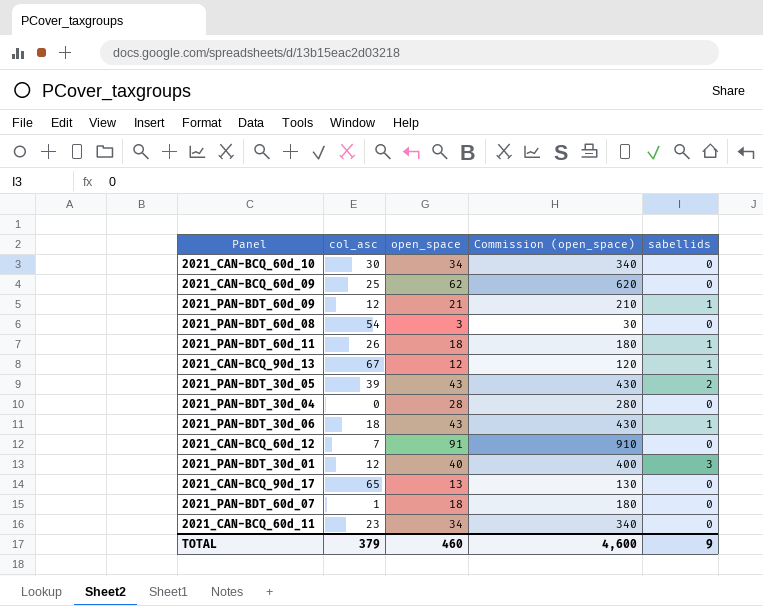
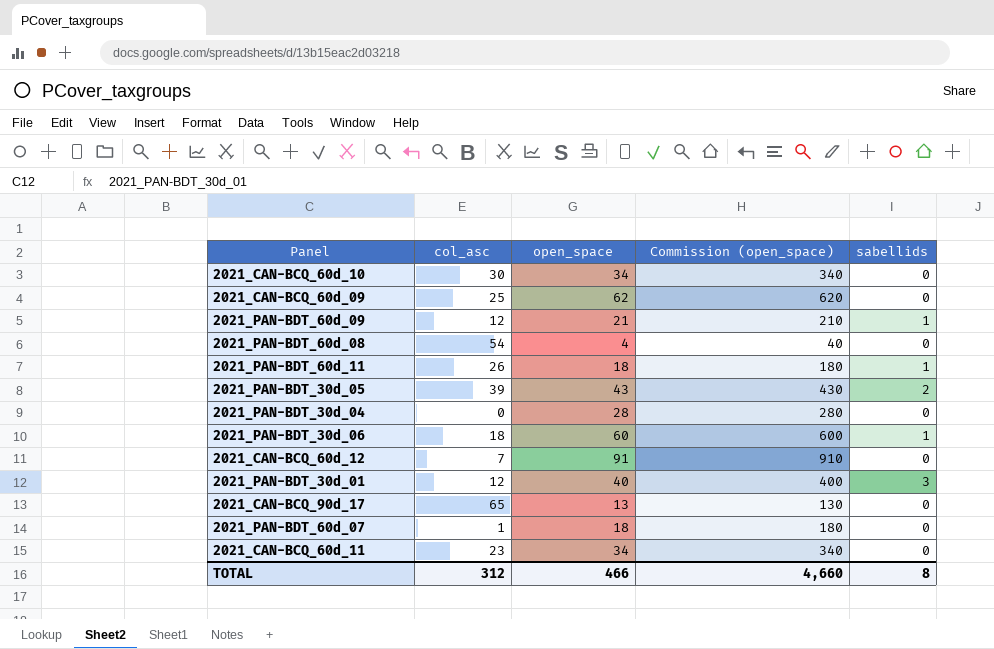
row 2021_CAN-BCQ_90d_13: 67 | 12 | 120 | 1 -> none
2021_PAN-BDT_60d_08 | open_space: 3 -> 4
2021_PAN-BDT_60d_08 | Commission (open_space): 30 -> 40
2021_PAN-BDT_30d_06 | open_space: 43 -> 60
2021_PAN-BDT_30d_06 | Commission (open_space): 430 -> 600
TOTAL | col_asc: 379 -> 312
TOTAL | open_space: 460 -> 466
TOTAL | Commission (open_space): 4,600 -> 4,660
TOTAL | sabellids: 9 -> 8

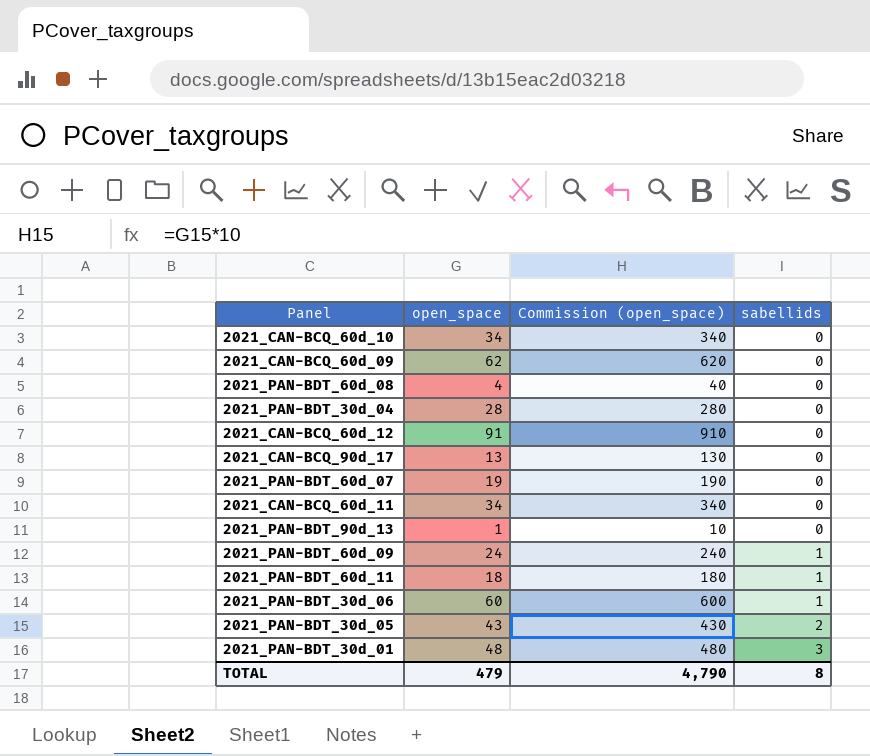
row order: none -> sabellids ascending
column col_asc | position: 2 -> none
2021_PAN-BDT_60d_07 | open_space: 18 -> 19
2021_PAN-BDT_60d_07 | Commission (open_space): 180 -> 190
row 2021_PAN-BDT_90d_13: none -> 1 | 10 | 0
2021_PAN-BDT_60d_09 | open_space: 21 -> 24
2021_PAN-BDT_60d_09 | Commission (open_space): 210 -> 240
2021_PAN-BDT_30d_01 | open_space: 40 -> 48
2021_PAN-BDT_30d_01 | Commission (open_space): 400 -> 480
TOTAL | open_space: 466 -> 479
TOTAL | Commission (open_space): 4,660 -> 4,790

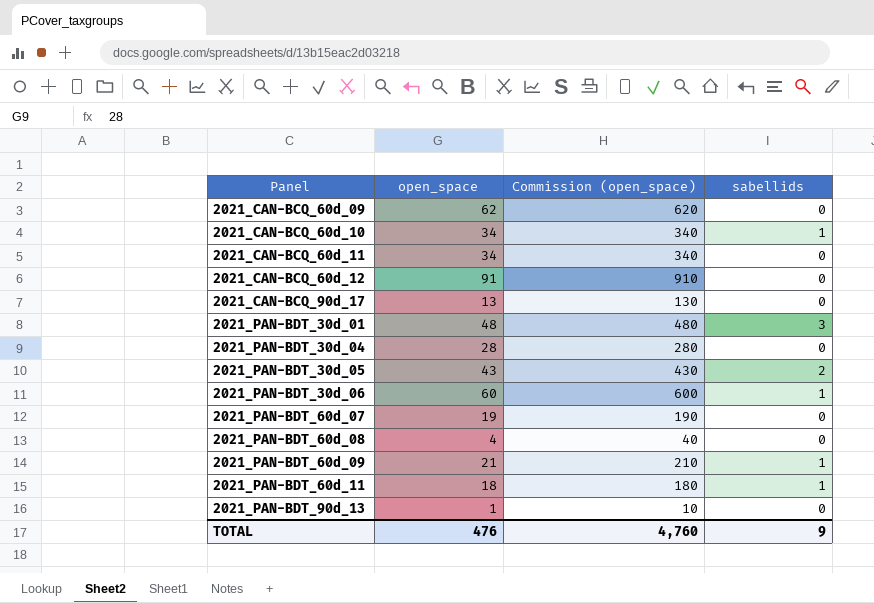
row order: sabellids ascending -> Panel ascending
2021_CAN-BCQ_60d_10 | sabellids: 0 -> 1
2021_PAN-BDT_60d_09 | open_space: 24 -> 21
2021_PAN-BDT_60d_09 | Commission (open_space): 240 -> 210
TOTAL | open_space: 479 -> 476
TOTAL | Commission (open_space): 4,790 -> 4,760
TOTAL | sabellids: 8 -> 9

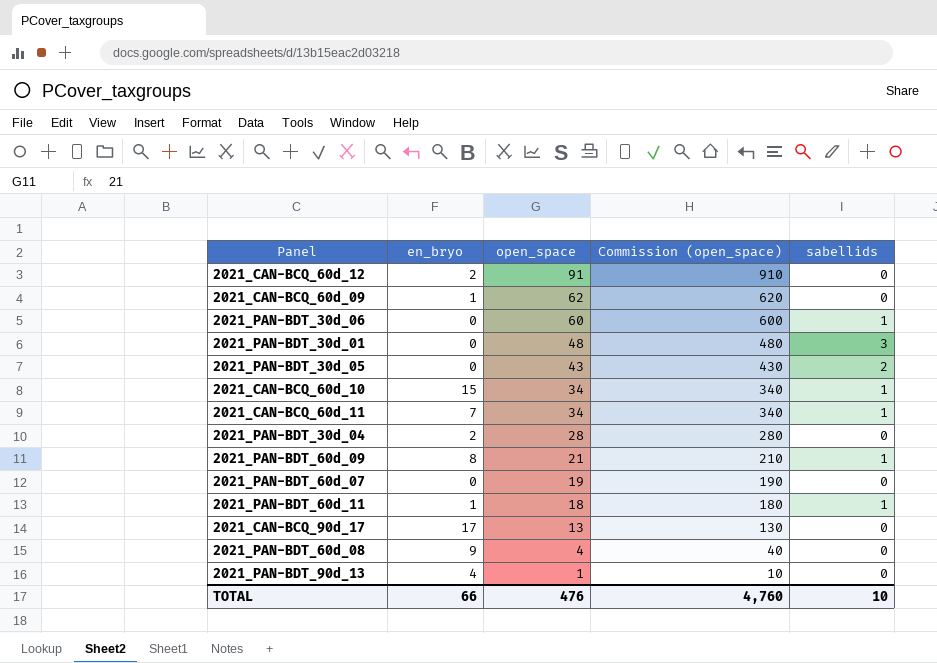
row order: Panel ascending -> open_space descending
column en_bryo | position: none -> 2
2021_CAN-BCQ_60d_11 | sabellids: 0 -> 1
TOTAL | sabellids: 9 -> 10

